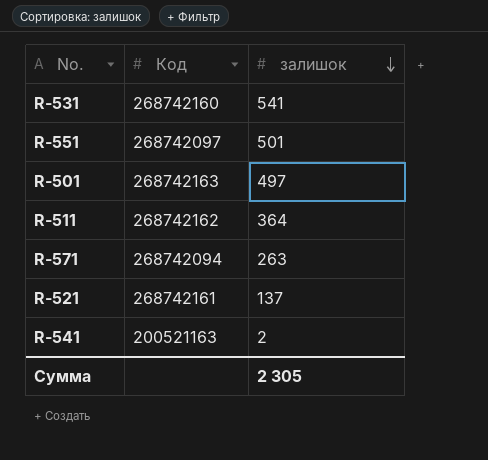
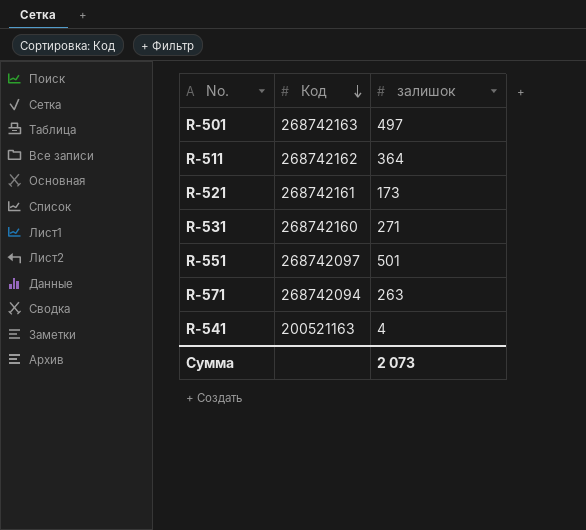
row order: залишок descending -> Код descending
R-521 | залишок: 137 -> 173
R-531 | залишок: 541 -> 271
R-541 | залишок: 2 -> 4
Сумма | залишок: 2 305 -> 2 073

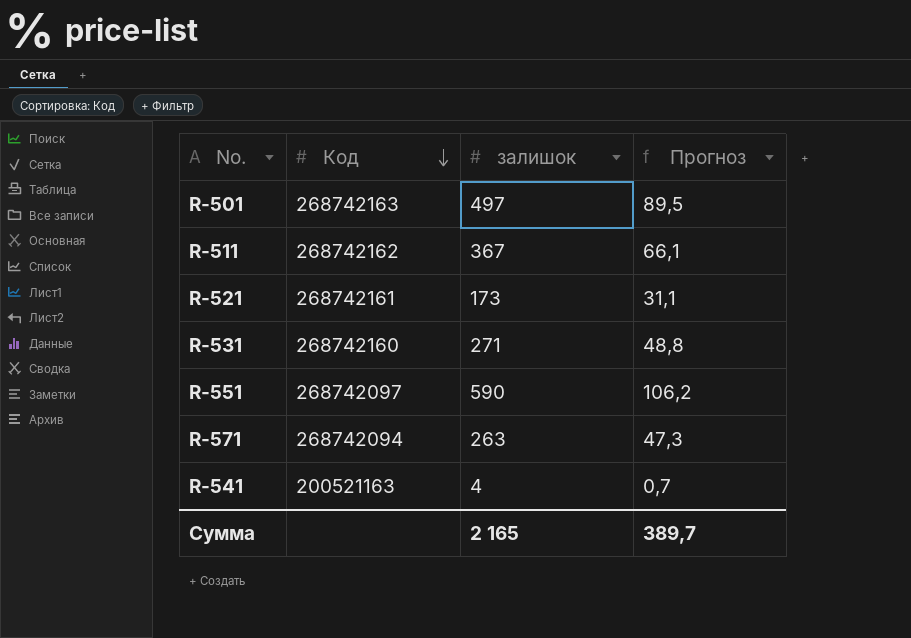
column Прогноз | formula: none -> [залишок] * 0,18
R-511 | залишок: 364 -> 367
R-551 | залишок: 501 -> 590
Сумма | залишок: 2 073 -> 2 165

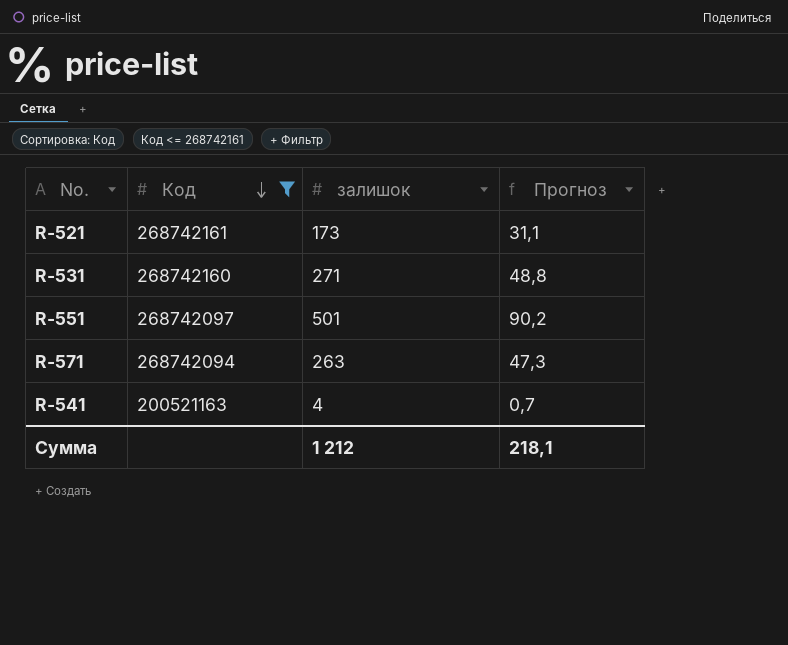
filter: none -> Код <= 268742161
R-551 | залишок: 590 -> 501
R-551 | Прогноз: 106,2 -> 90,2
Сумма | залишок: 2 165 -> 1 212
Сумма | Прогноз: 389,7 -> 218,1

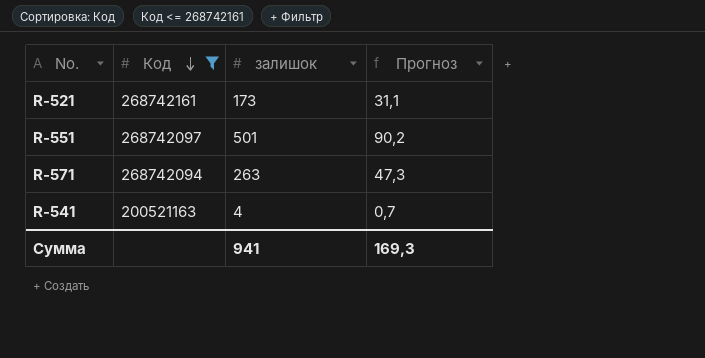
row R-531: 268742160 | 271 | 48,8 -> none
Сумма | залишок: 1 212 -> 941
Сумма | Прогноз: 218,1 -> 169,3

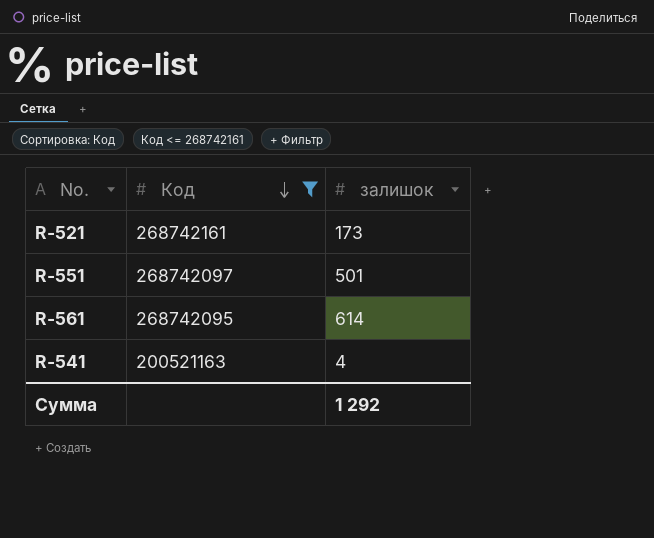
column Прогноз | formula: [залишок] * 0,18 -> none
row R-571: 268742094 | 263 | 47,3 -> none
row R-561: none -> 268742095 | 614
Сумма | залишок: 941 -> 1 292

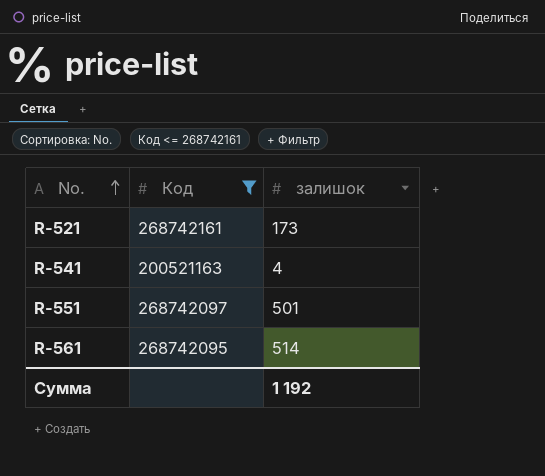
row order: Код descending -> No. ascending
R-561 | залишок: 614 -> 514
Сумма | залишок: 1 292 -> 1 192

